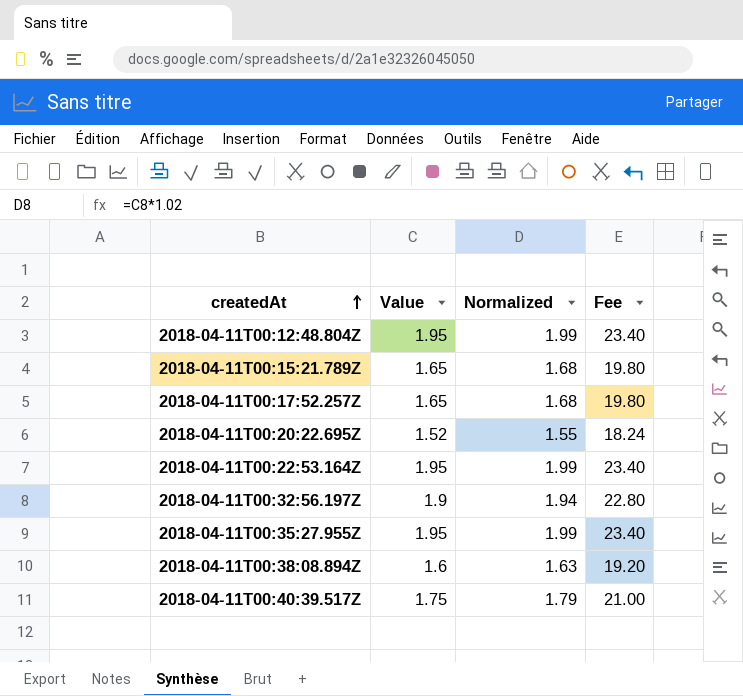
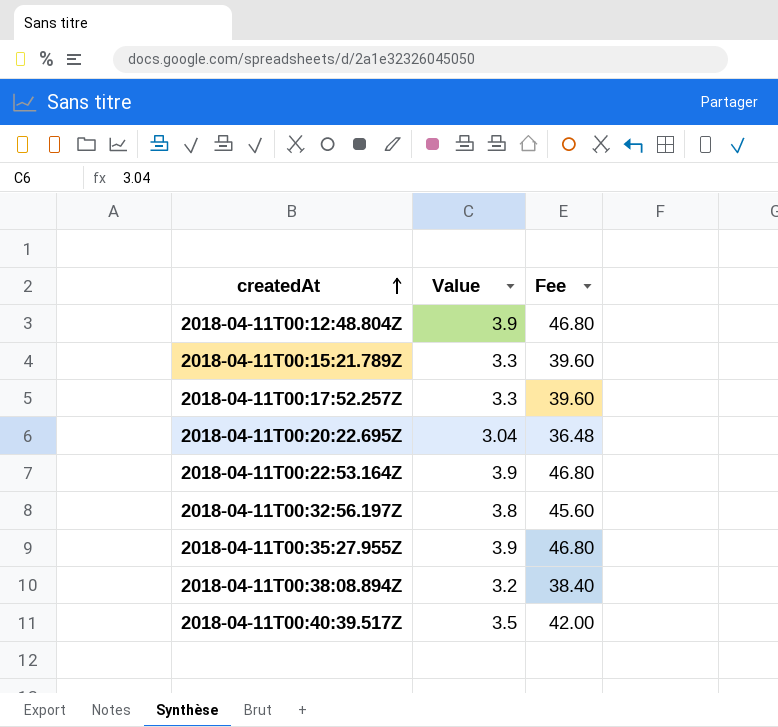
column Normalized | formula: [Value] * 1.02 -> none
2018-04-11T00:12:48.804Z | Value: 1.95 -> 3.9
2018-04-11T00:12:48.804Z | Fee: 23.40 -> 46.80
2018-04-11T00:15:21.789Z | Value: 1.65 -> 3.3
2018-04-11T00:15:21.789Z | Fee: 19.80 -> 39.60
2018-04-11T00:17:52.257Z | Value: 1.65 -> 3.3
2018-04-11T00:17:52.257Z | Fee: 19.80 -> 39.60
2018-04-11T00:20:22.695Z | Value: 1.52 -> 3.04
2018-04-11T00:20:22.695Z | Fee: 18.24 -> 36.48
2018-04-11T00:22:53.164Z | Value: 1.95 -> 3.9
2018-04-11T00:22:53.164Z | Fee: 23.40 -> 46.80
2018-04-11T00:32:56.197Z | Value: 1.9 -> 3.8
2018-04-11T00:32:56.197Z | Fee: 22.80 -> 45.60
2018-04-11T00:35:27.955Z | Value: 1.95 -> 3.9
2018-04-11T00:35:27.955Z | Fee: 23.40 -> 46.80
2018-04-11T00:38:08.894Z | Value: 1.6 -> 3.2
2018-04-11T00:38:08.894Z | Fee: 19.20 -> 38.40
2018-04-11T00:40:39.517Z | Value: 1.75 -> 3.5
2018-04-11T00:40:39.517Z | Fee: 21.00 -> 42.00

